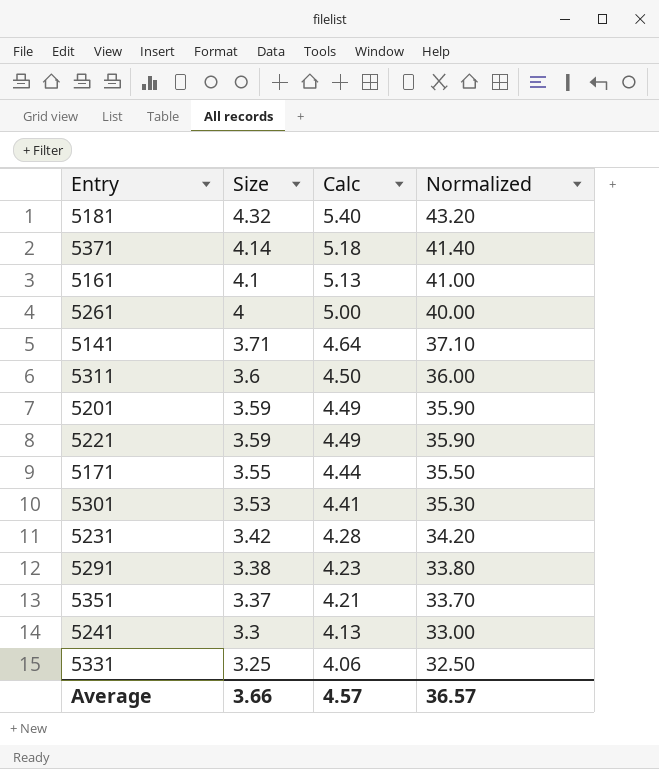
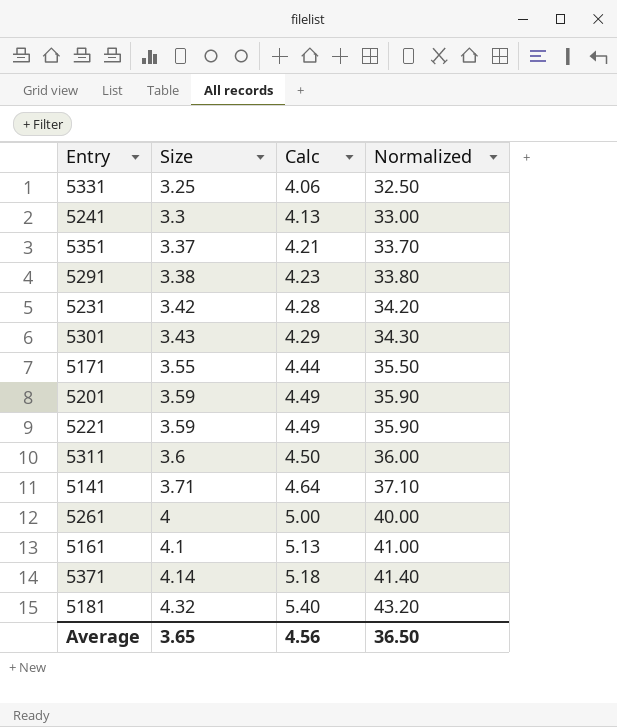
row order: Size descending -> Size ascending
5301 | Size: 3.53 -> 3.43
5301 | Calc: 4.41 -> 4.29
5301 | Normalized: 35.30 -> 34.30
Average | Size: 3.66 -> 3.65
Average | Calc: 4.57 -> 4.56
Average | Normalized: 36.57 -> 36.50

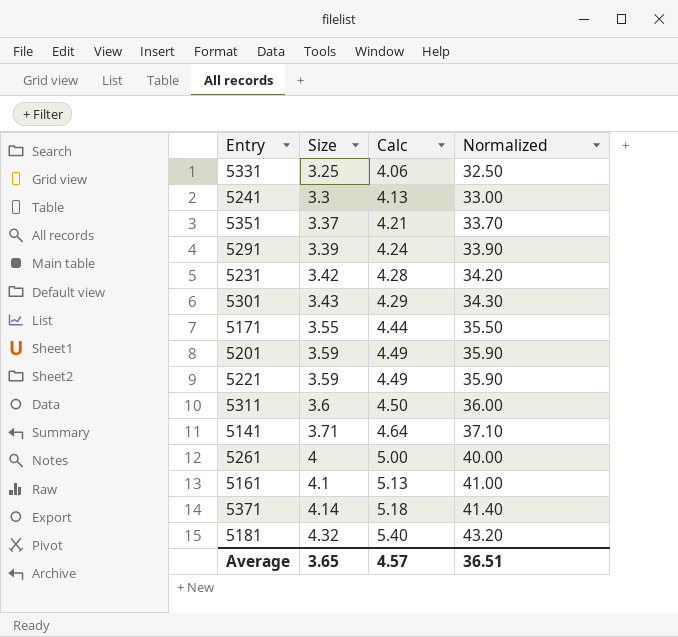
5291 | Size: 3.38 -> 3.39
5291 | Calc: 4.23 -> 4.24
5291 | Normalized: 33.80 -> 33.90
Average | Calc: 4.56 -> 4.57
Average | Normalized: 36.50 -> 36.51

